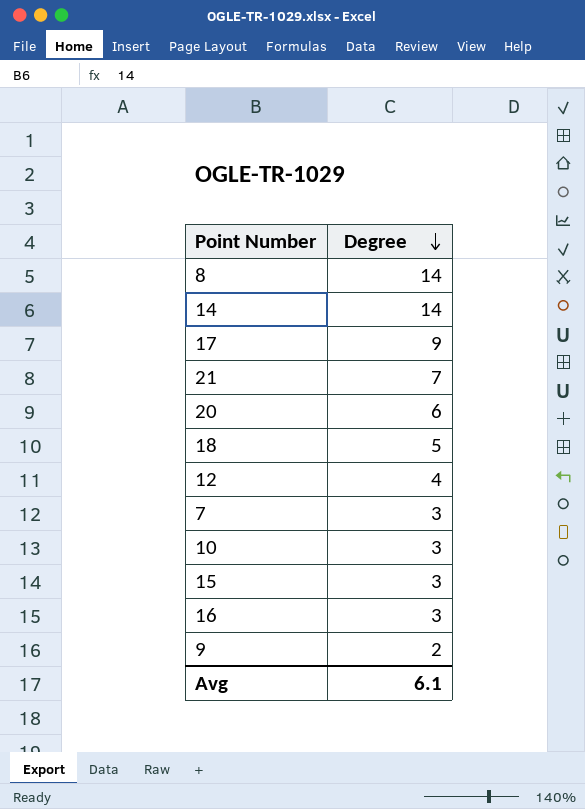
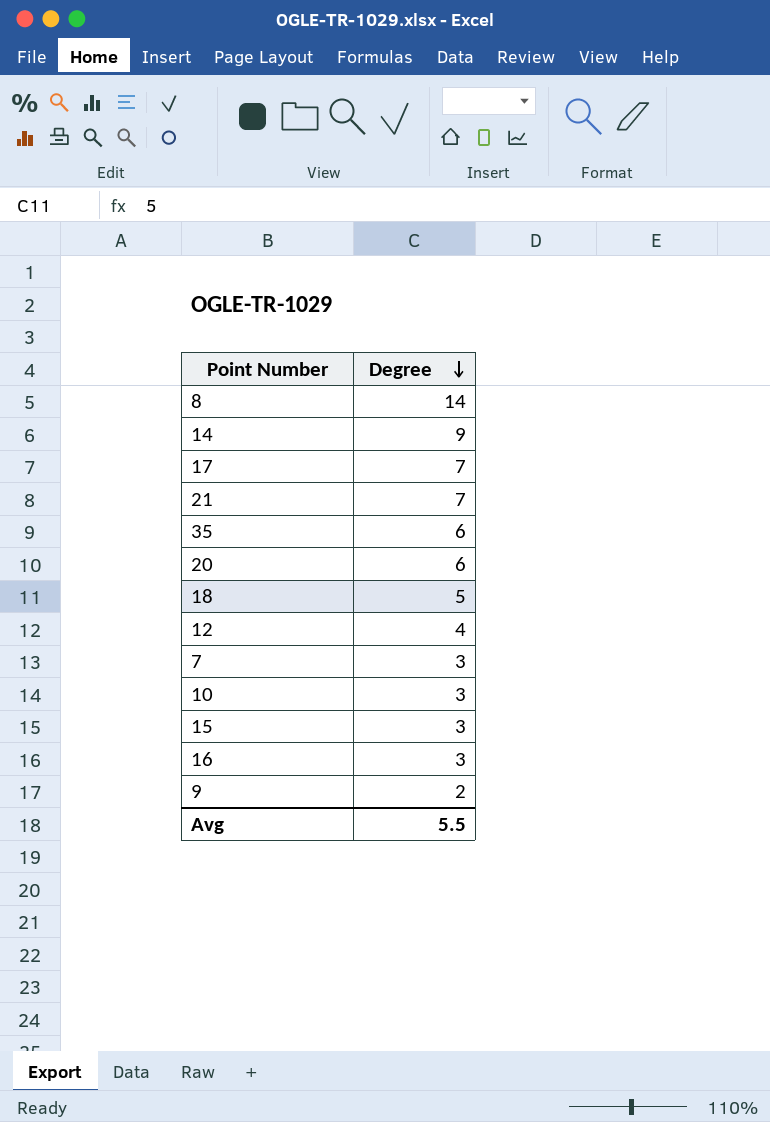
14 | Degree: 14 -> 9
17 | Degree: 9 -> 7
row 35: none -> 6
Avg | Degree: 6.1 -> 5.5

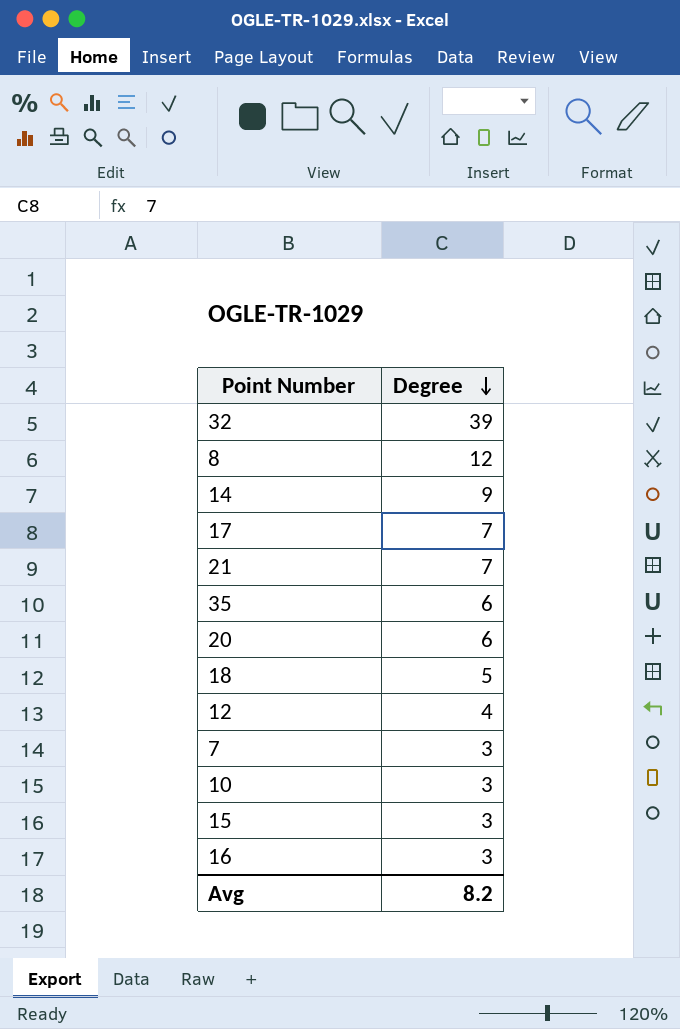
row 9: 2 -> none
row 32: none -> 39
8 | Degree: 14 -> 12
Avg | Degree: 5.5 -> 8.2

